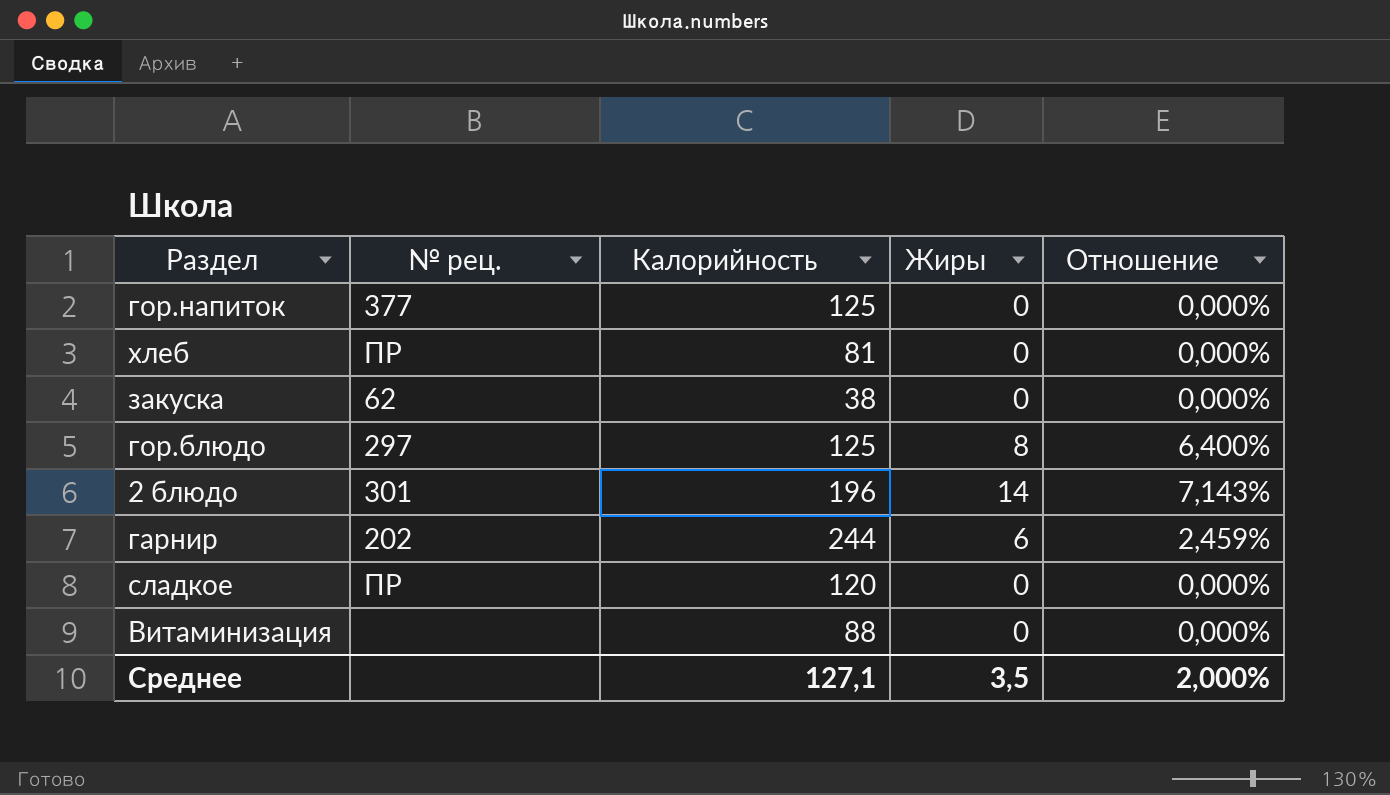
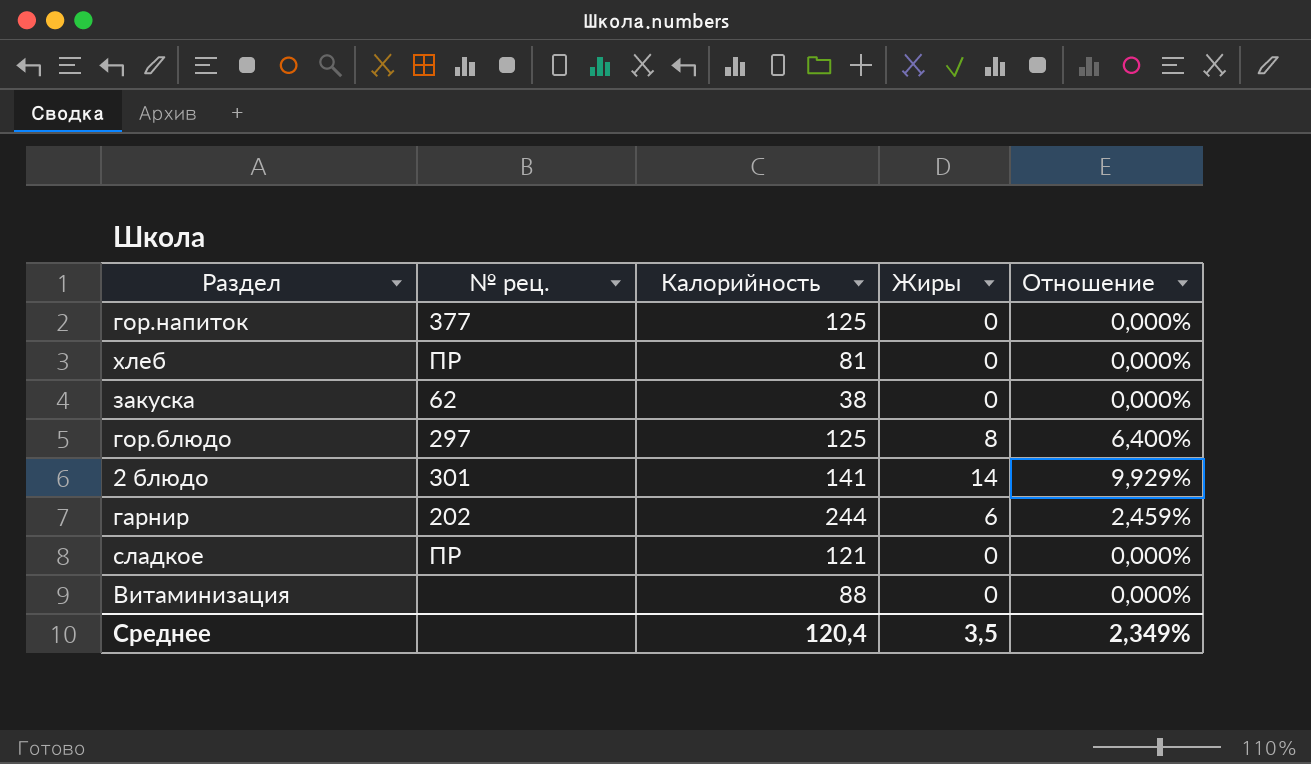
2 блюдо | Калорийность: 196 -> 141
2 блюдо | Отношение: 7,143% -> 9,929%
сладкое | Калорийность: 120 -> 121
Среднее | Калорийность: 127,1 -> 120,4
Среднее | Отношение: 2,000% -> 2,349%

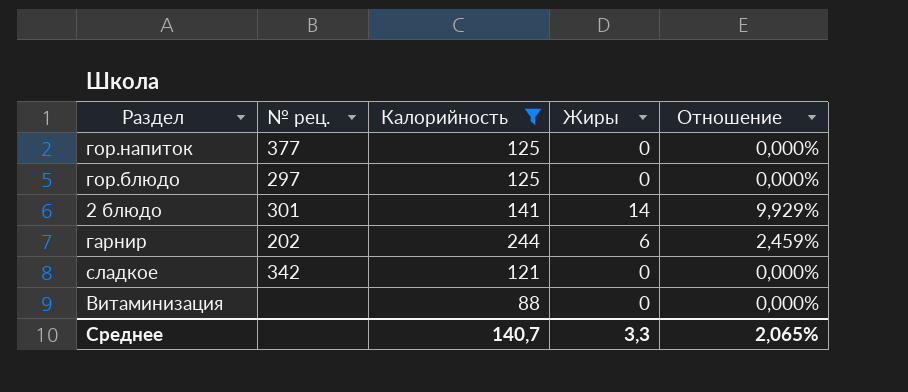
filter: none -> Калорийность >= 88
гор.блюдо | Жиры: 8 -> 0
гор.блюдо | Отношение: 6,400% -> 0,000%
сладкое | № рец.: ПР -> 342
Среднее | Калорийность: 120,4 -> 140,7
Среднее | Жиры: 3,5 -> 3,3
Среднее | Отношение: 2,349% -> 2,065%

